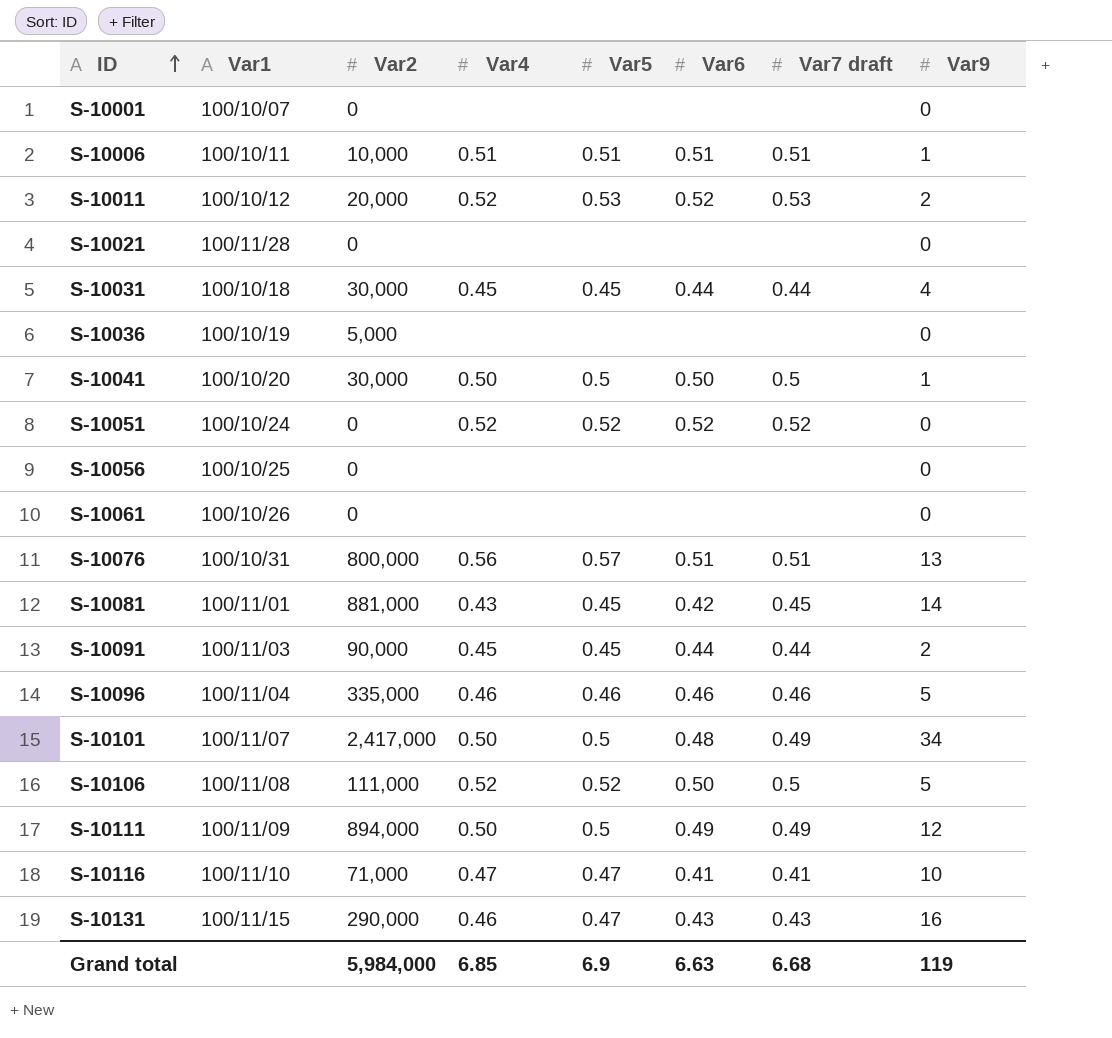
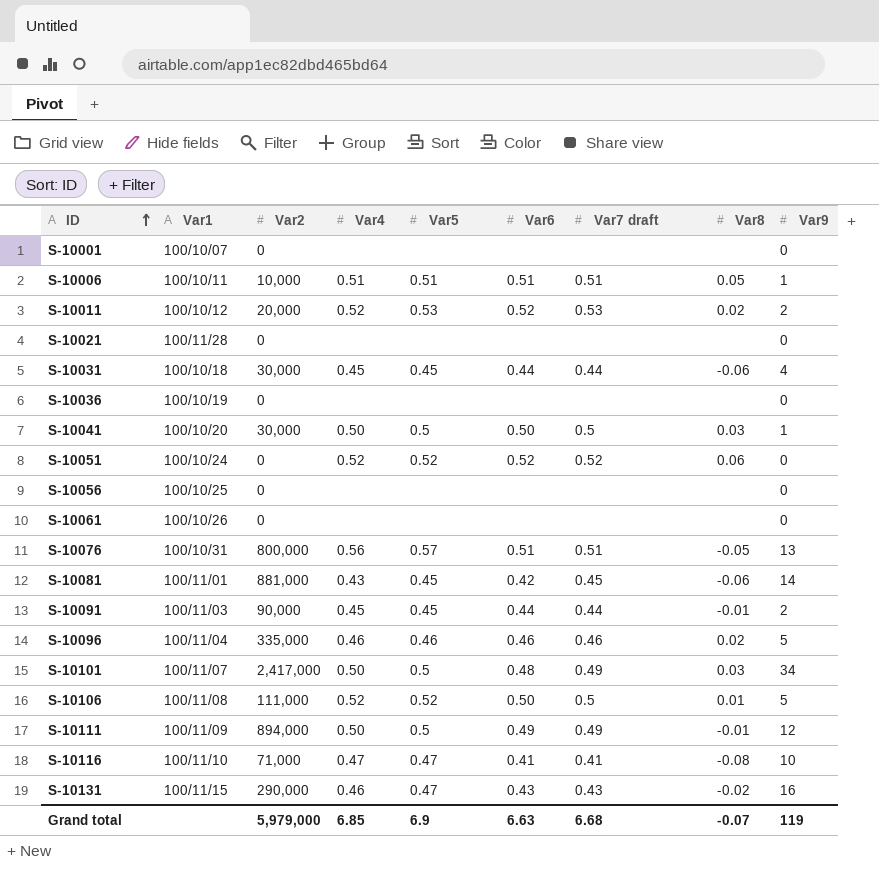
column Var8 | position: none -> 8
S-10036 | Var2: 5,000 -> 0
Grand total | Var2: 5,984,000 -> 5,979,000

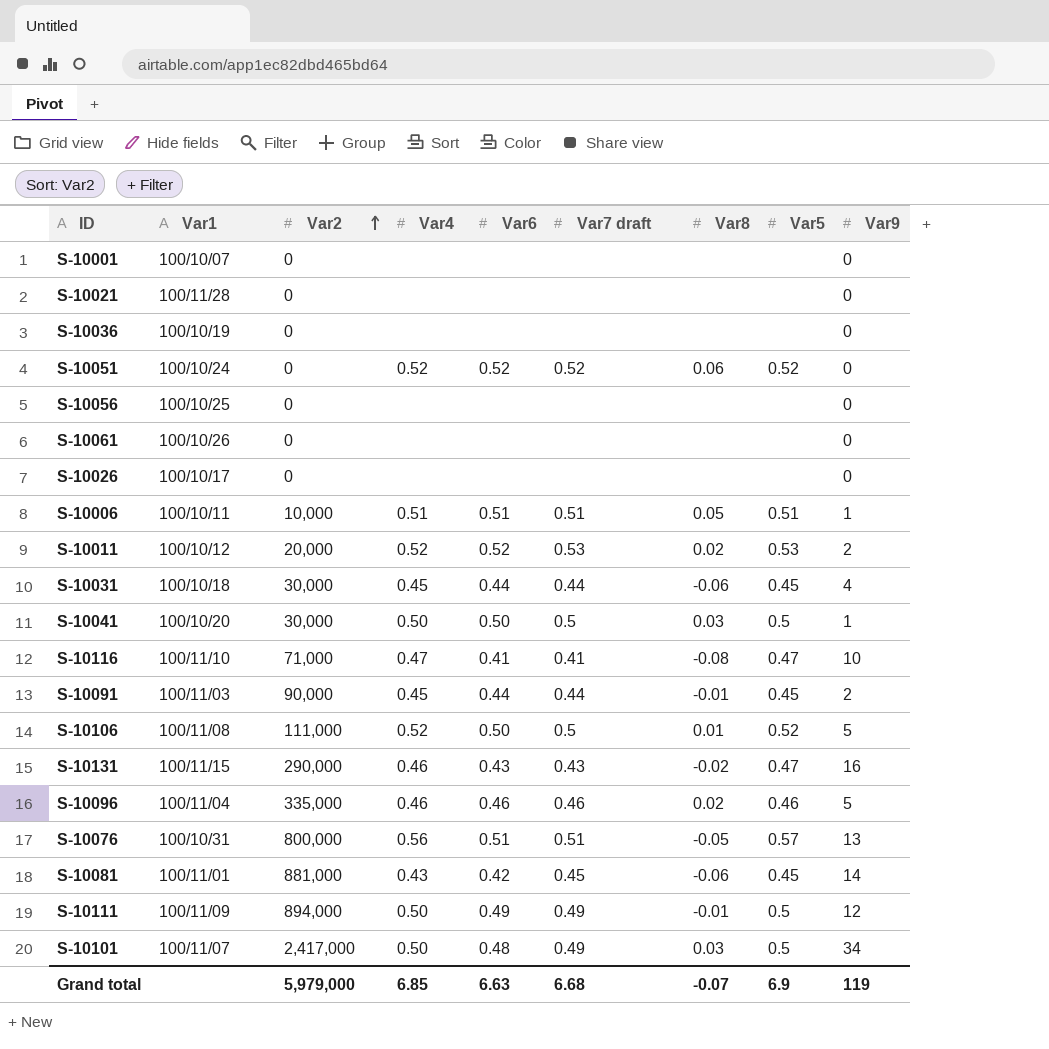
row order: ID ascending -> Var2 ascending
column Var5 | position: 5 -> 8
row S-10026: none -> 100/10/17 | 0 | none | none | none | none | none | 0

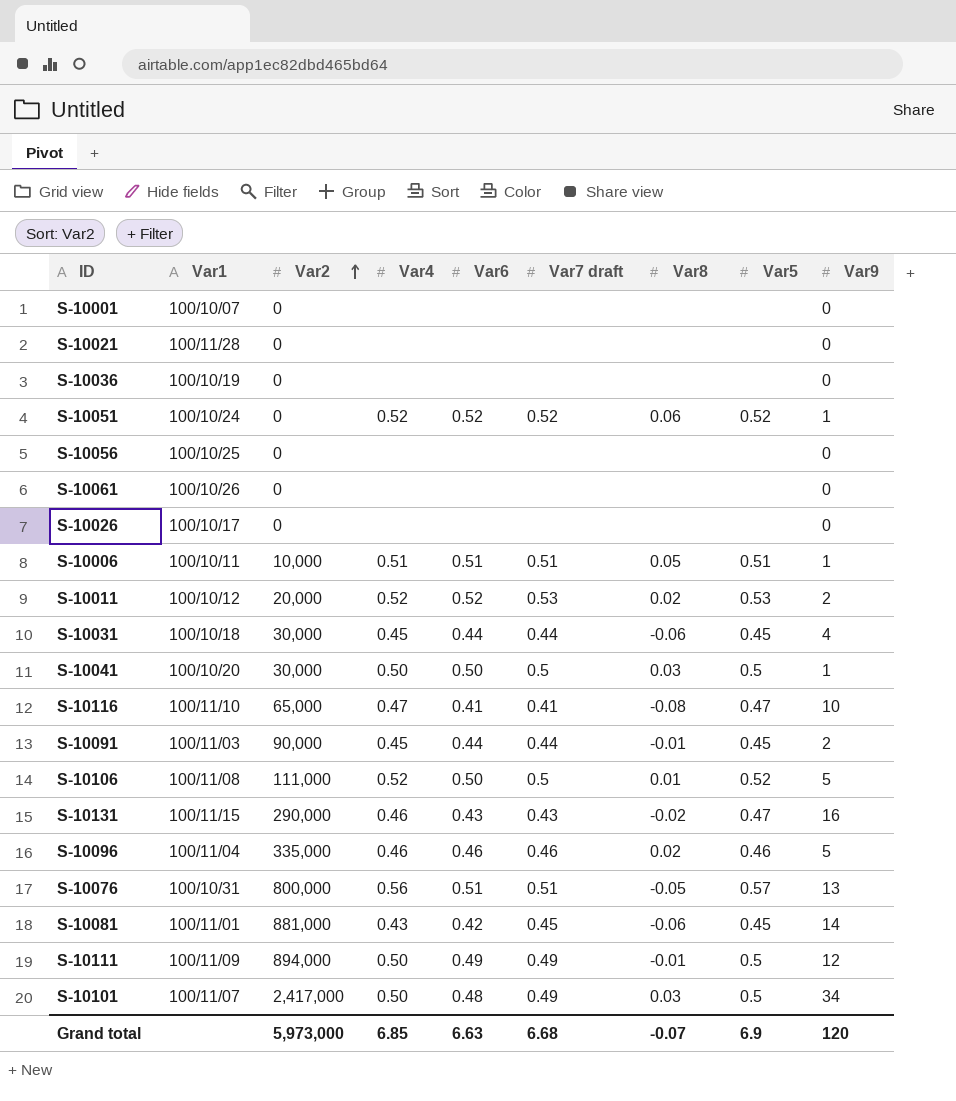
S-10051 | Var9: 0 -> 1
S-10116 | Var2: 71,000 -> 65,000
Grand total | Var2: 5,979,000 -> 5,973,000
Grand total | Var9: 119 -> 120

